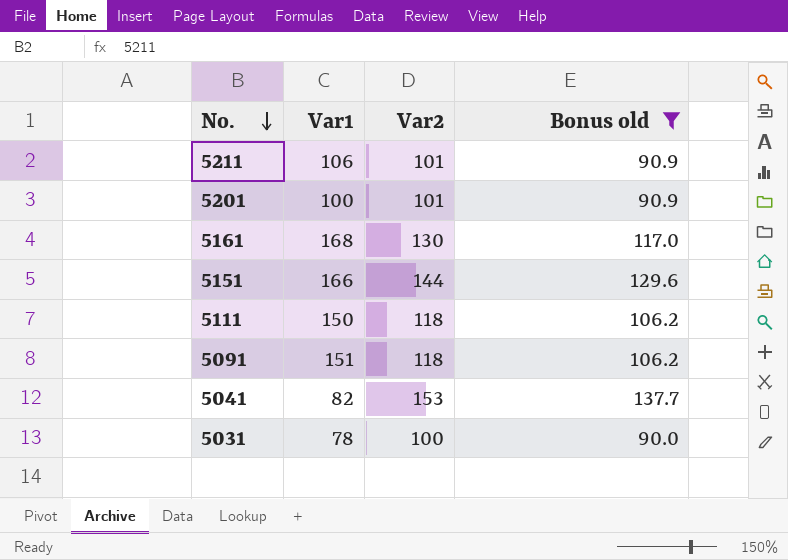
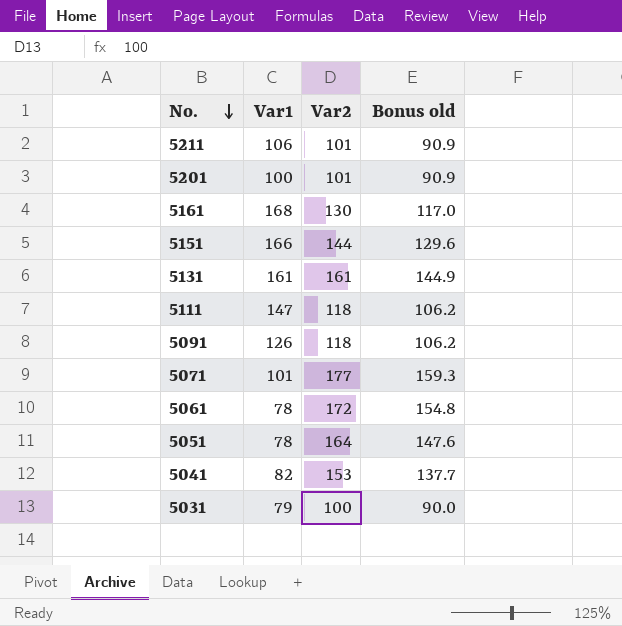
filter: Bonus old <= 137.7 -> none
5111 | Var1: 150 -> 147
5091 | Var1: 151 -> 126
5031 | Var1: 78 -> 79

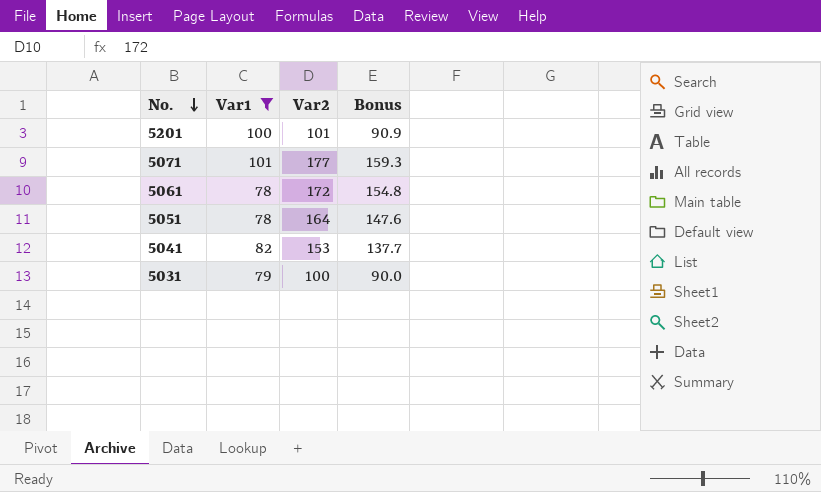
filter: none -> Var1 <= 101
column name: Bonus old -> Bonus

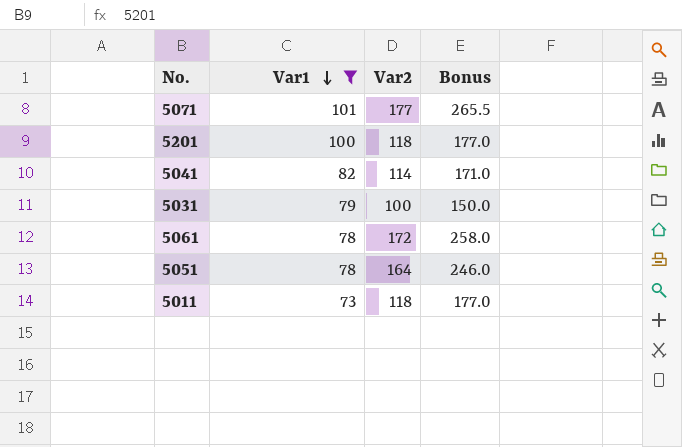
row order: No. descending -> Var1 descending
column Bonus | formula: [Var2] * 0.9 -> [Var2] * 1.5
5201 | Var2: 101 -> 118
5041 | Var2: 153 -> 114
row 5011: none -> 73 | 118 | 177.0

